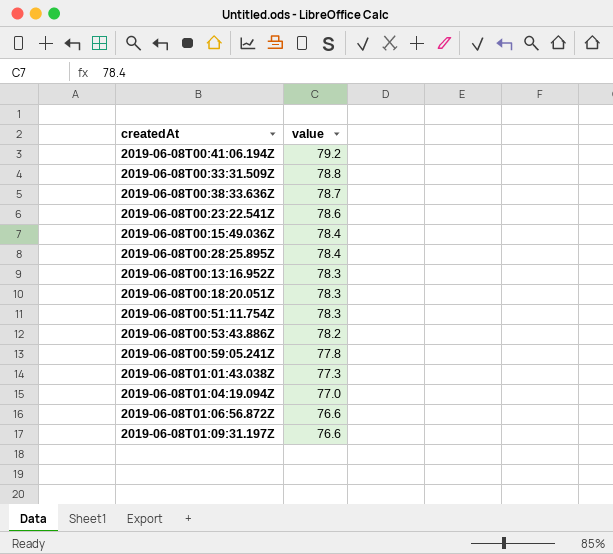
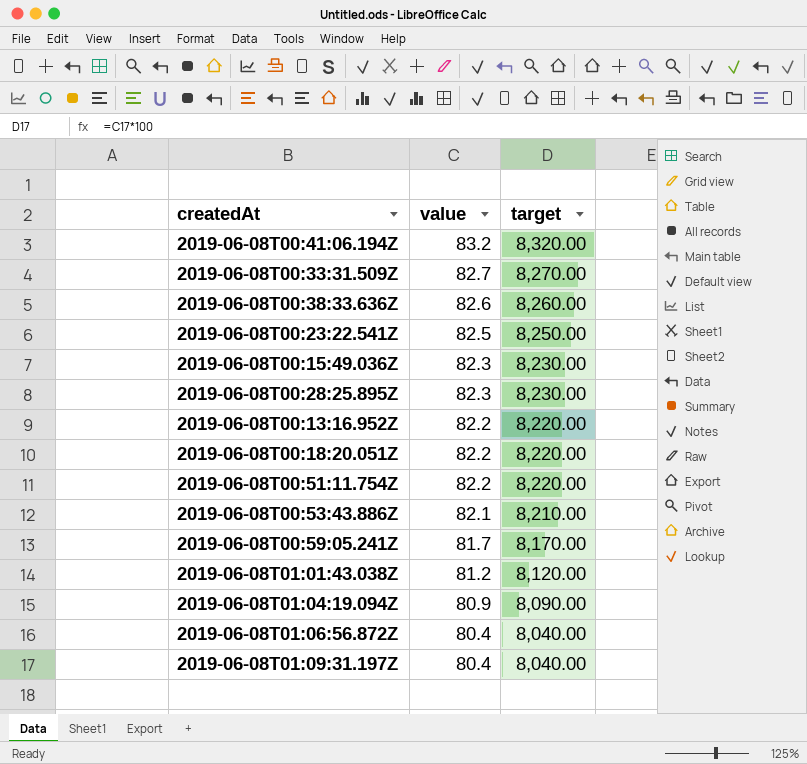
column target | formula: none -> [value] * 100
2019-06-08T00:41:06.194Z | value: 79.2 -> 83.2
2019-06-08T00:33:31.509Z | value: 78.8 -> 82.7
2019-06-08T00:38:33.636Z | value: 78.7 -> 82.6
2019-06-08T00:23:22.541Z | value: 78.6 -> 82.5
2019-06-08T00:15:49.036Z | value: 78.4 -> 82.3
2019-06-08T00:28:25.895Z | value: 78.4 -> 82.3
2019-06-08T00:13:16.952Z | value: 78.3 -> 82.2
2019-06-08T00:18:20.051Z | value: 78.3 -> 82.2
2019-06-08T00:51:11.754Z | value: 78.3 -> 82.2
2019-06-08T00:53:43.886Z | value: 78.2 -> 82.1
2019-06-08T00:59:05.241Z | value: 77.8 -> 81.7
2019-06-08T01:01:43.038Z | value: 77.3 -> 81.2
2019-06-08T01:04:19.094Z | value: 77.0 -> 80.9
2019-06-08T01:06:56.872Z | value: 76.6 -> 80.4
2019-06-08T01:09:31.197Z | value: 76.6 -> 80.4

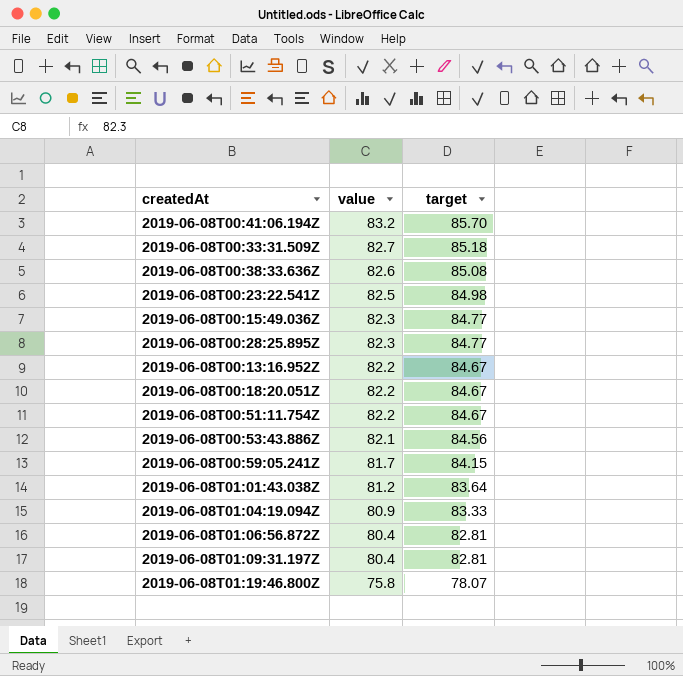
column target | formula: [value] * 100 -> [value] * 1.03
row 2019-06-08T01:19:46.800Z: none -> 75.8 | 78.07

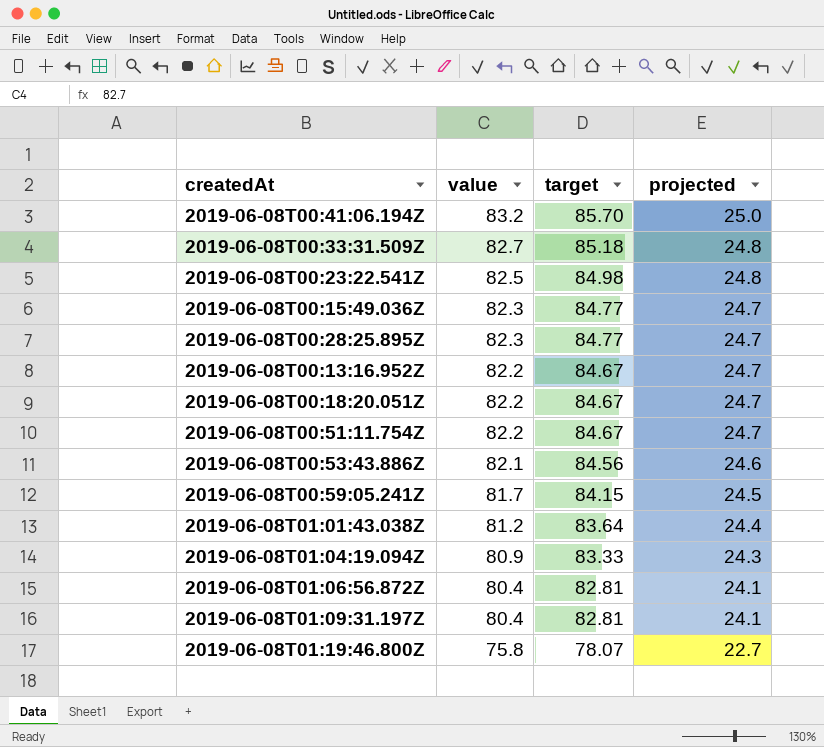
column projected | formula: none -> [value] * 0.3
row 2019-06-08T00:38:33.636Z: 82.6 | 85.08 -> none

